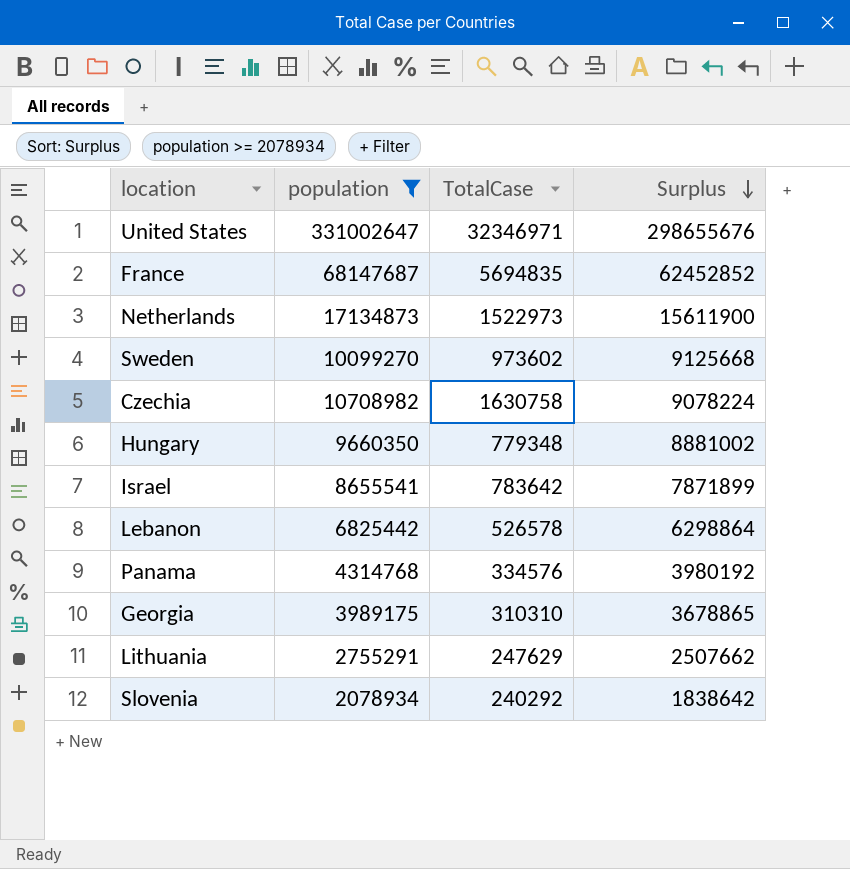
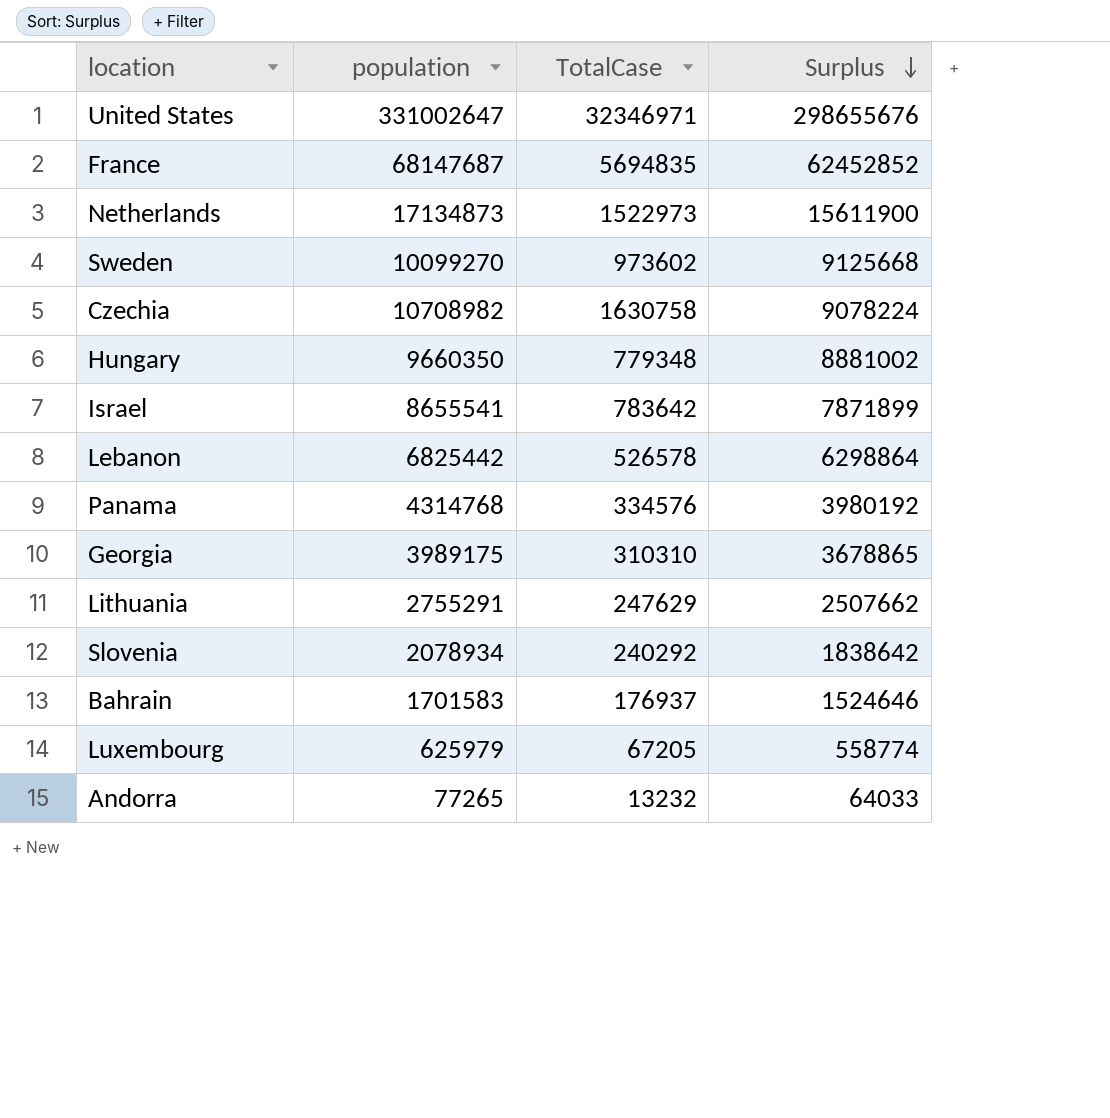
filter: population >= 2078934 -> none

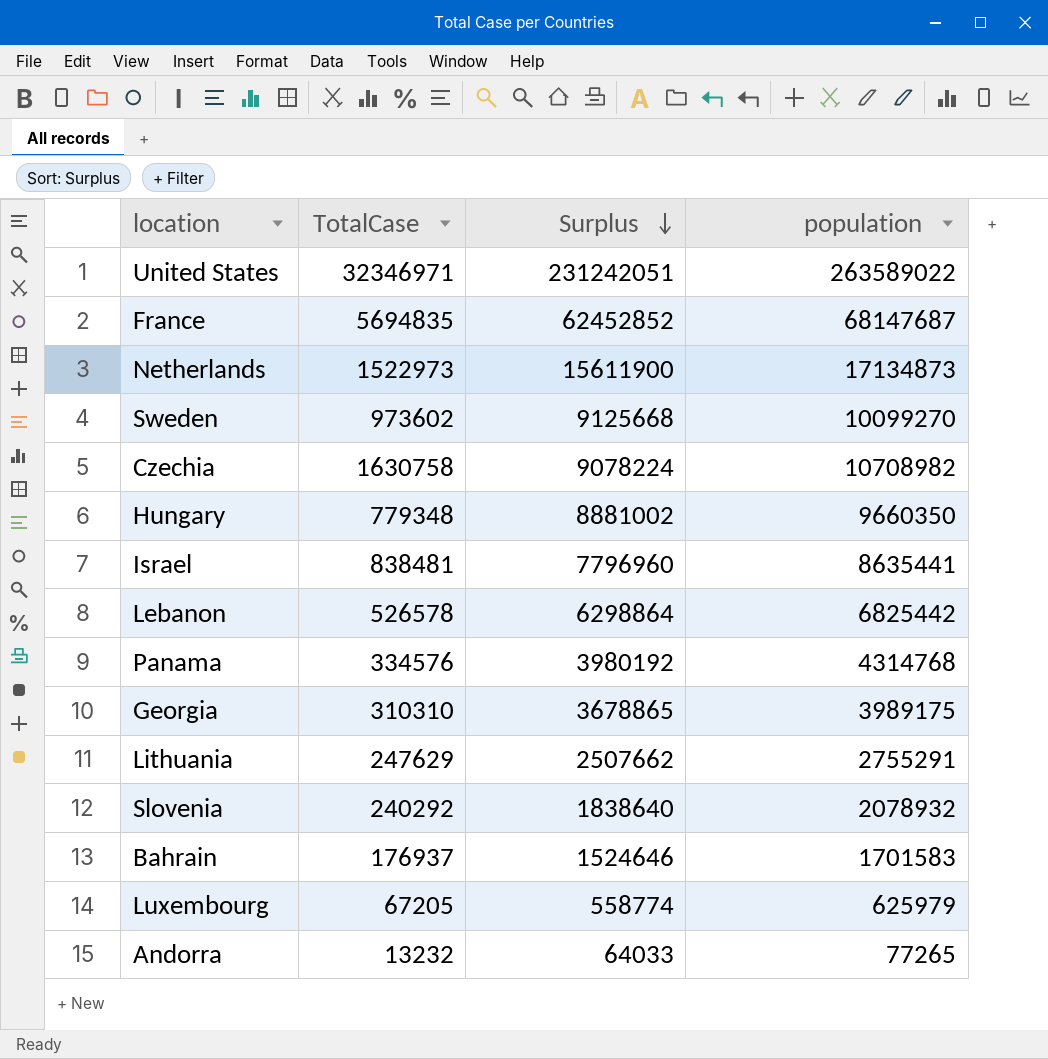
column population | position: 2 -> 4
United States | Surplus: 298655676 -> 231242051
United States | population: 331002647 -> 263589022
Israel | TotalCase: 783642 -> 838481
Israel | Surplus: 7871899 -> 7796960
Israel | population: 8655541 -> 8635441
Slovenia | Surplus: 1838642 -> 1838640
Slovenia | population: 2078934 -> 2078932

